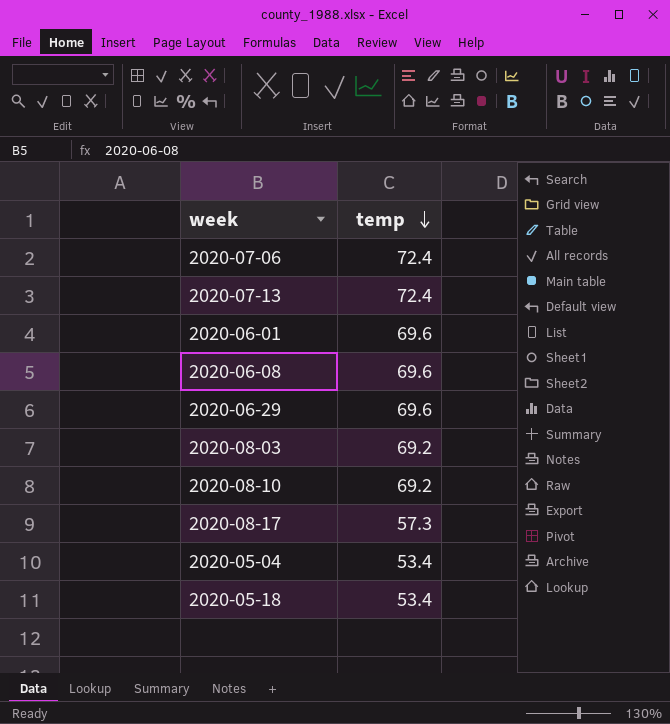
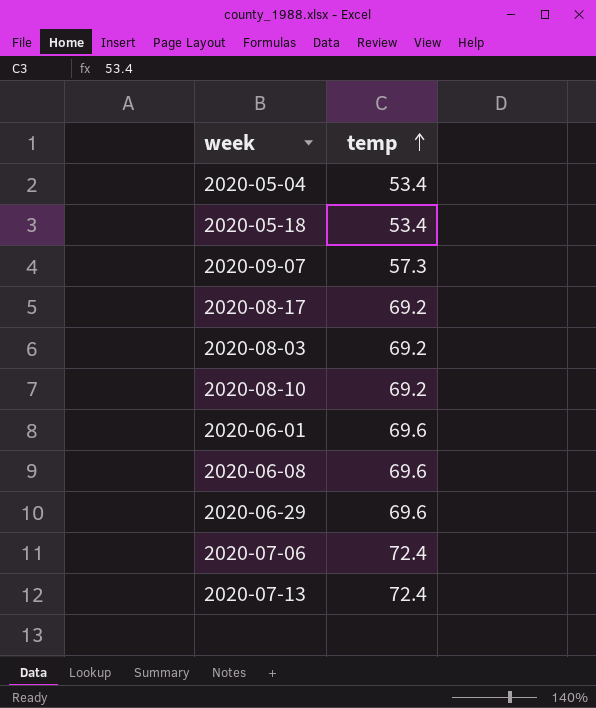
row order: temp descending -> temp ascending
row 2020-09-07: none -> 57.3
2020-08-17 | temp: 57.3 -> 69.2

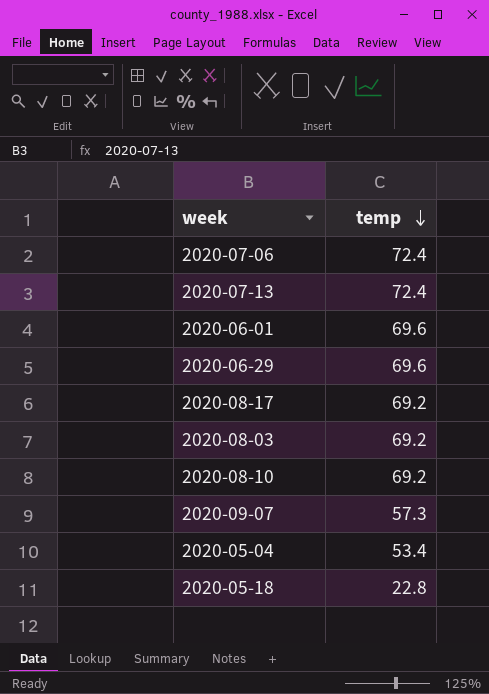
row order: temp ascending -> temp descending
row 2020-06-08: 69.6 -> none
2020-05-18 | temp: 53.4 -> 22.8

